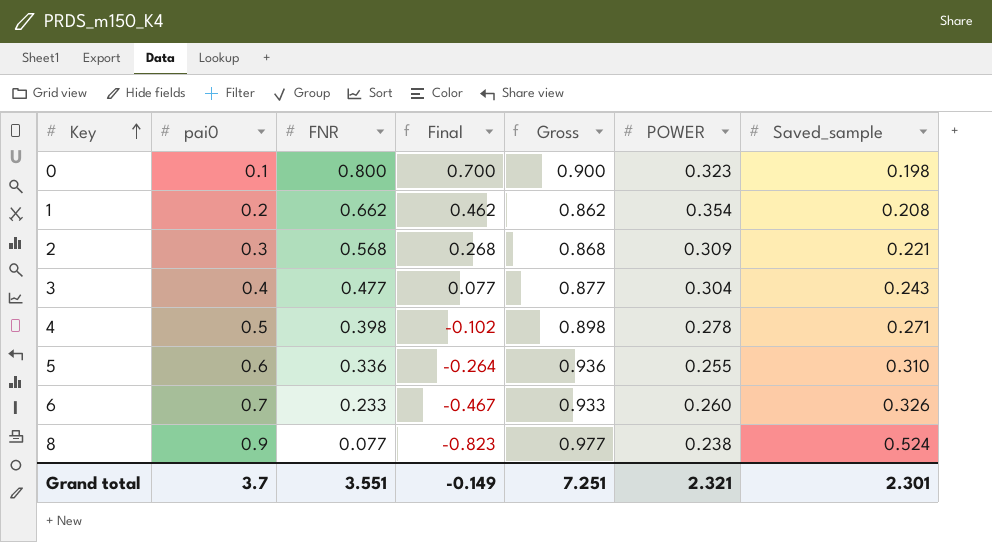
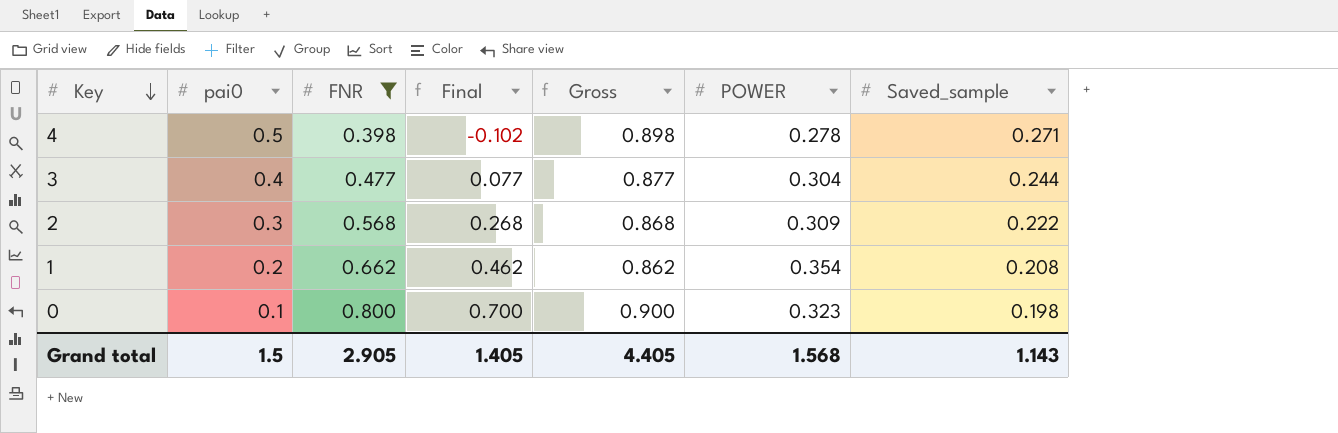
filter: none -> FNR >= 0.398
row order: Key ascending -> Key descending
3 | Saved_sample: 0.243 -> 0.244
2 | Saved_sample: 0.221 -> 0.222
Grand total | pai0: 3.7 -> 1.5
Grand total | FNR: 3.551 -> 2.905
Grand total | Final: -0.149 -> 1.405
Grand total | Gross: 7.251 -> 4.405
Grand total | POWER: 2.321 -> 1.568
Grand total | Saved_sample: 2.301 -> 1.143

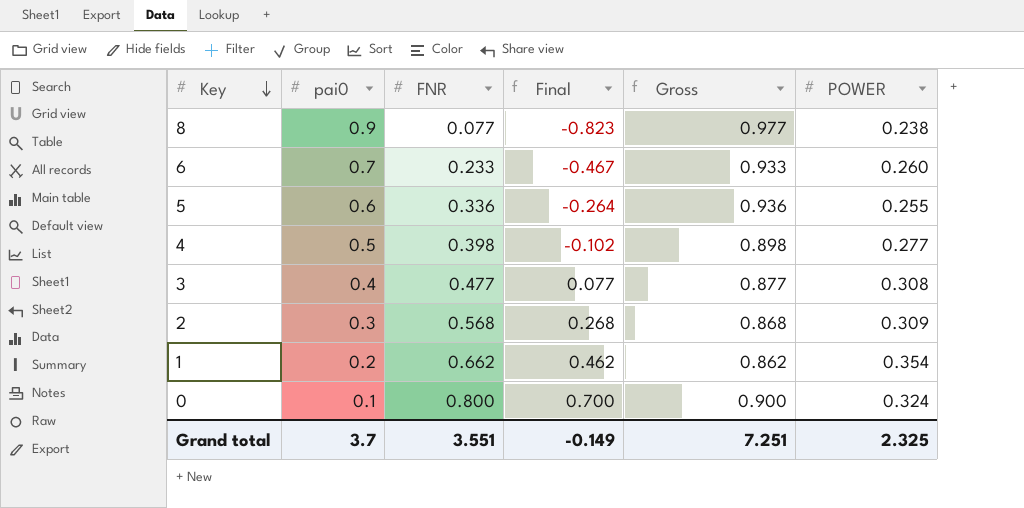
filter: FNR >= 0.398 -> none
column Saved_sample | position: 7 -> none
4 | POWER: 0.278 -> 0.277
3 | POWER: 0.304 -> 0.308
0 | POWER: 0.323 -> 0.324
Grand total | pai0: 1.5 -> 3.7
Grand total | FNR: 2.905 -> 3.551
Grand total | Final: 1.405 -> -0.149
Grand total | Gross: 4.405 -> 7.251
Grand total | POWER: 1.568 -> 2.325

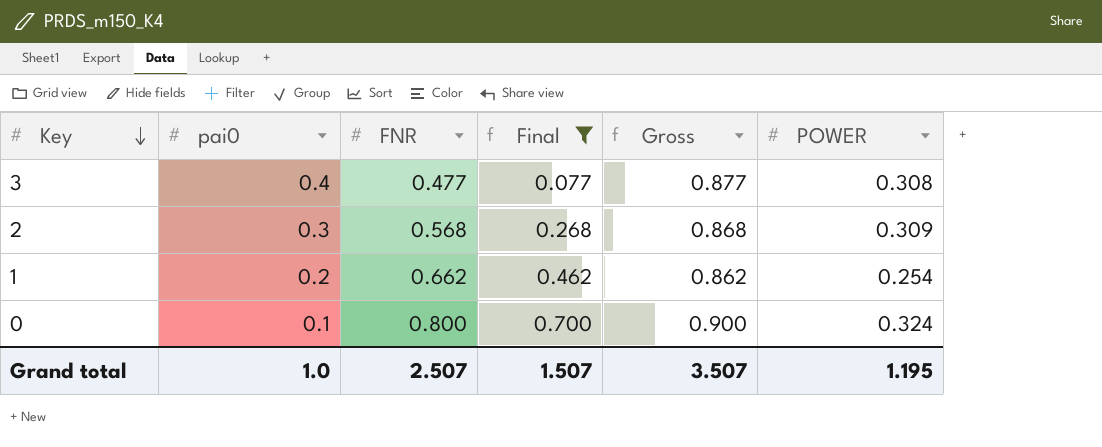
filter: none -> Final >= 0.077
1 | POWER: 0.354 -> 0.254
Grand total | pai0: 3.7 -> 1.0
Grand total | FNR: 3.551 -> 2.507
Grand total | Final: -0.149 -> 1.507
Grand total | Gross: 7.251 -> 3.507
Grand total | POWER: 2.325 -> 1.195

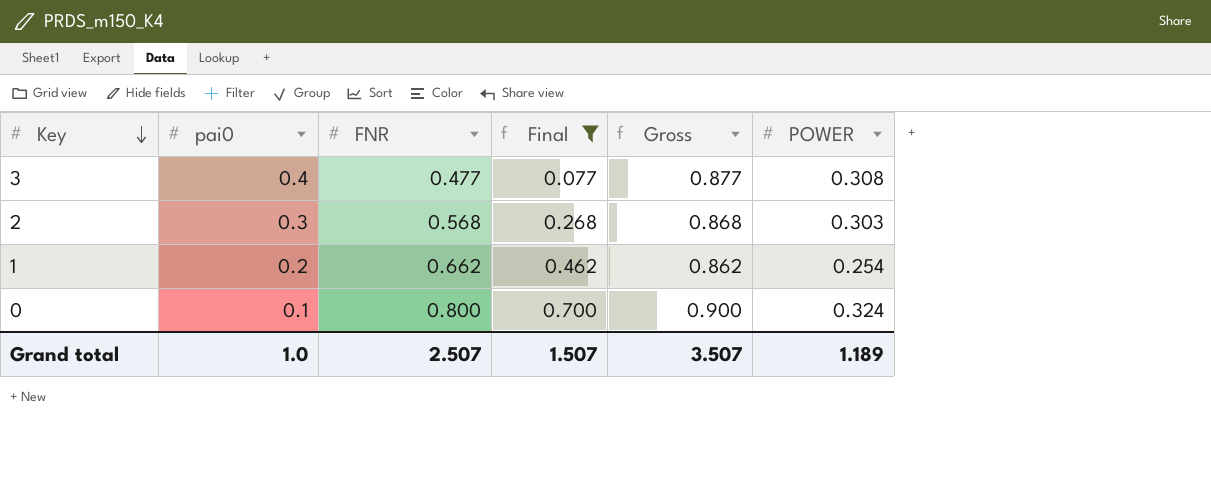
2 | POWER: 0.309 -> 0.303
Grand total | POWER: 1.195 -> 1.189

